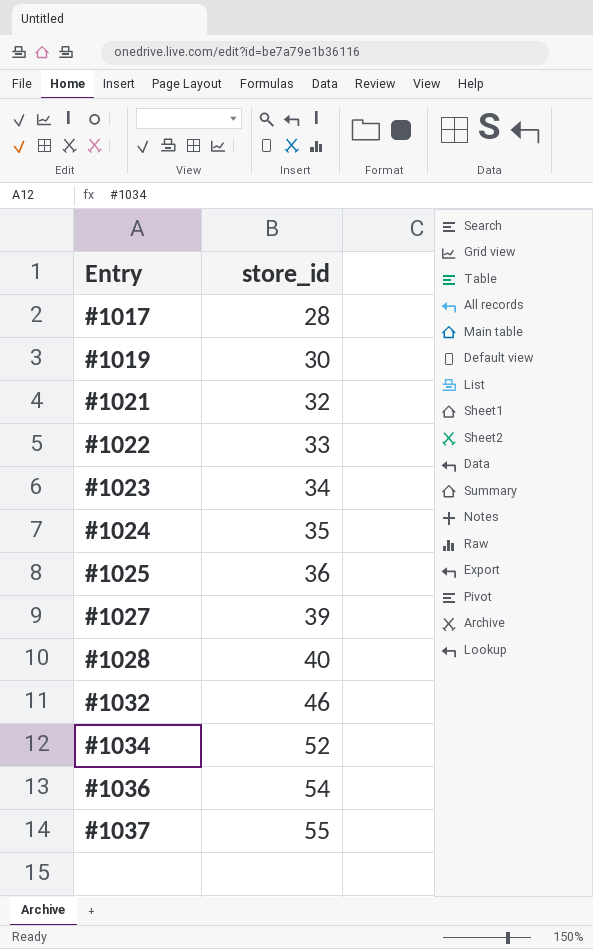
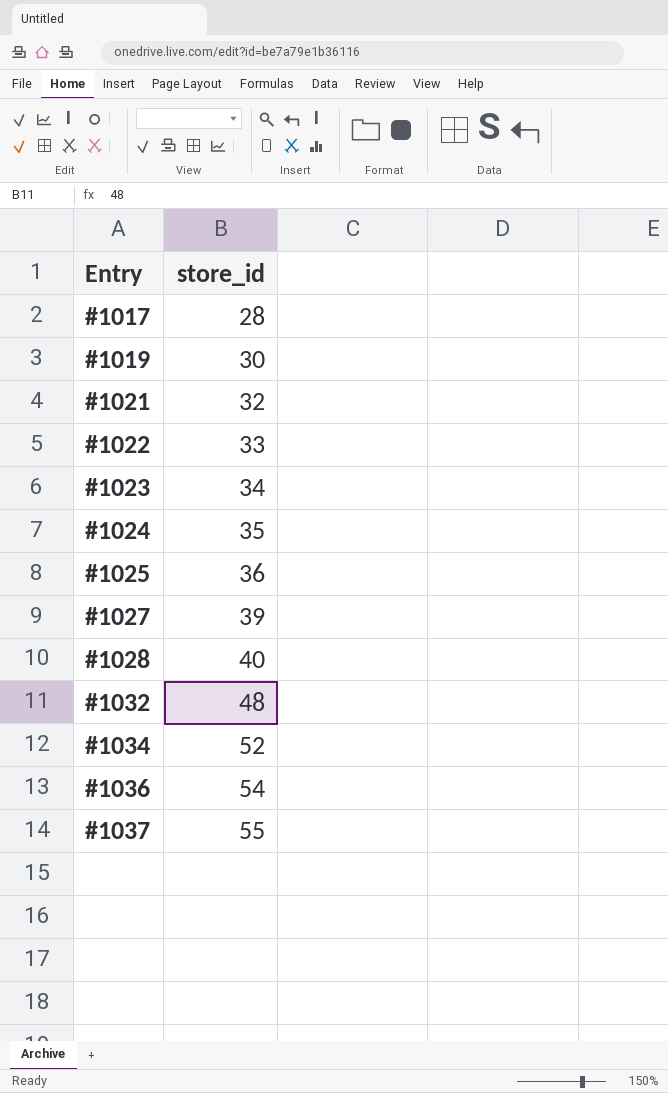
#1032 | store_id: 46 -> 48

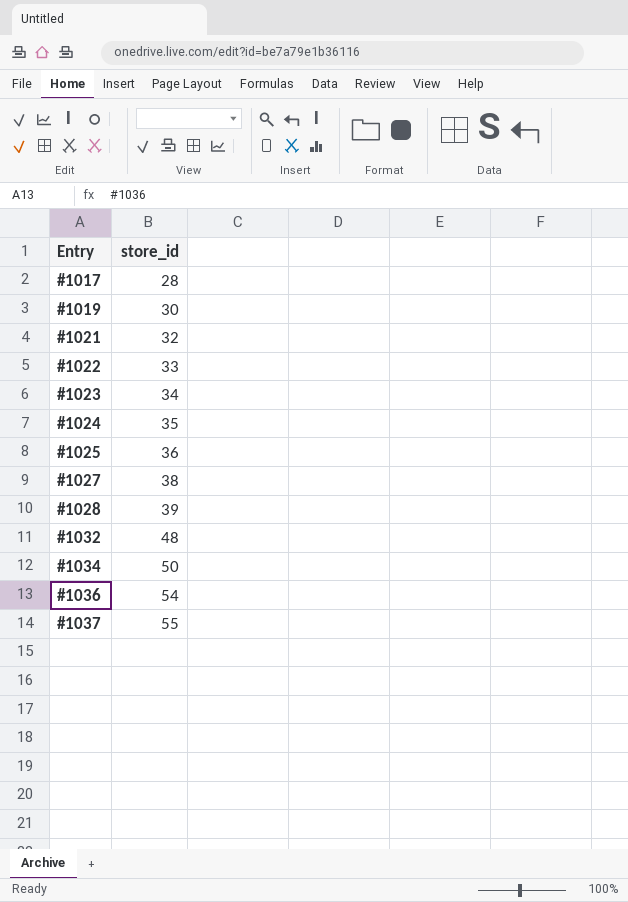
#1027 | store_id: 39 -> 38
#1028 | store_id: 40 -> 39
#1034 | store_id: 52 -> 50

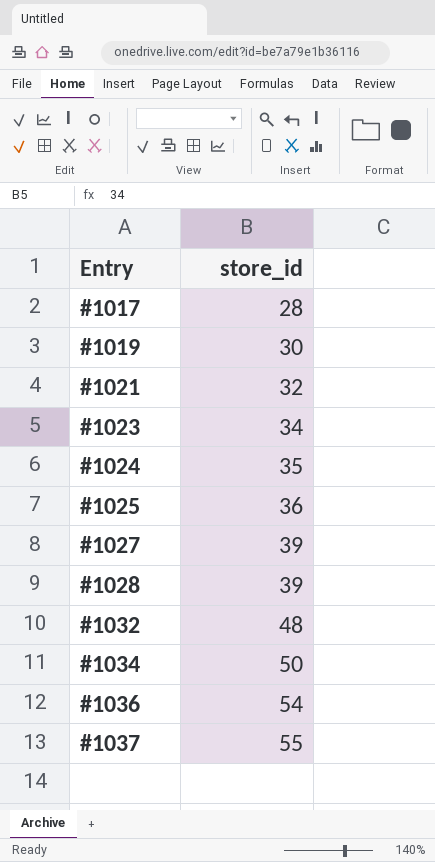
row #1022: 33 -> none
#1027 | store_id: 38 -> 39

